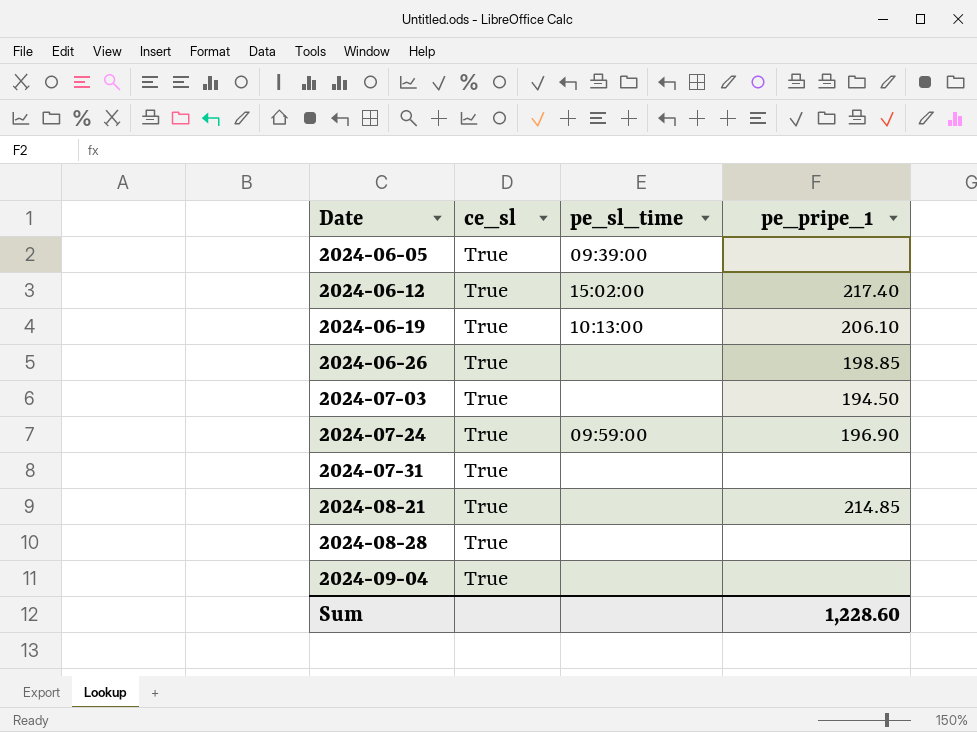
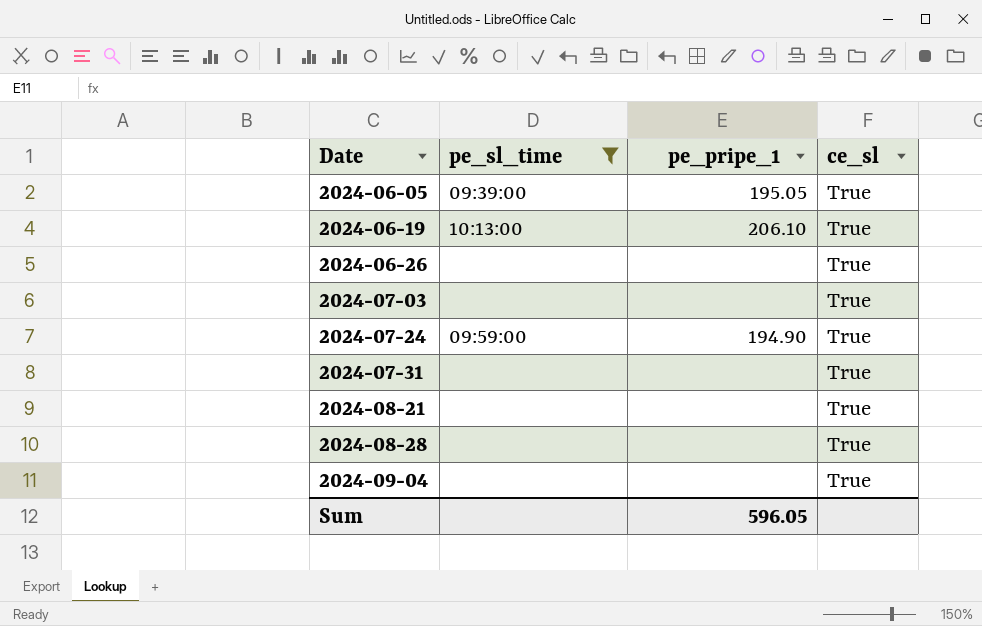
filter: none -> pe_sl_time != 15:02:00
column ce_sl | position: 2 -> 4
2024-06-05 | pe_pripe_1: none -> 195.05
2024-06-26 | pe_pripe_1: 198.85 -> none
2024-07-03 | pe_pripe_1: 194.50 -> none
2024-07-24 | pe_pripe_1: 196.90 -> 194.90
2024-08-21 | pe_pripe_1: 214.85 -> none
Sum | pe_pripe_1: 1,228.60 -> 596.05

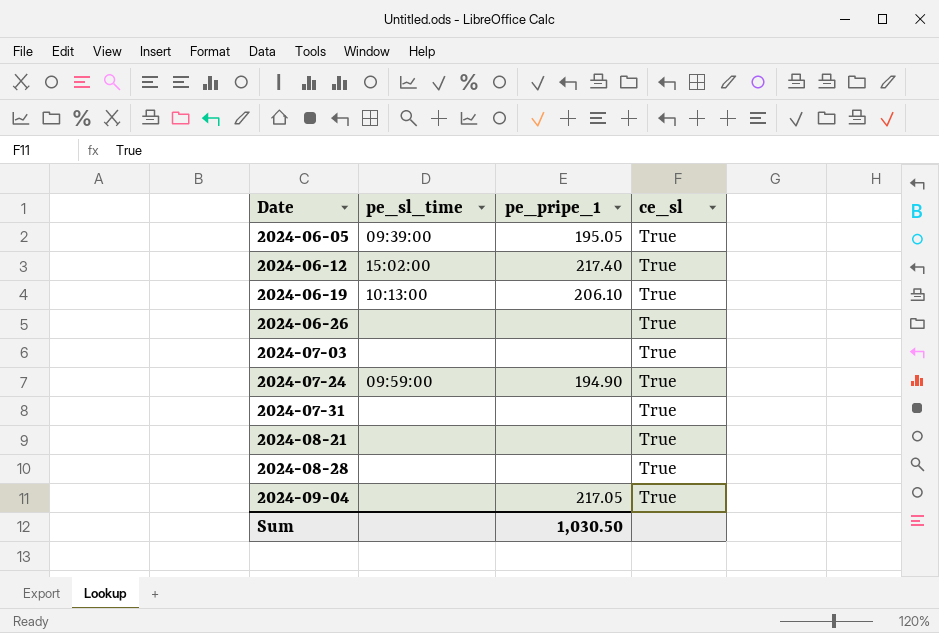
filter: pe_sl_time != 15:02:00 -> none
2024-09-04 | pe_pripe_1: none -> 217.05
Sum | pe_pripe_1: 596.05 -> 1,030.50

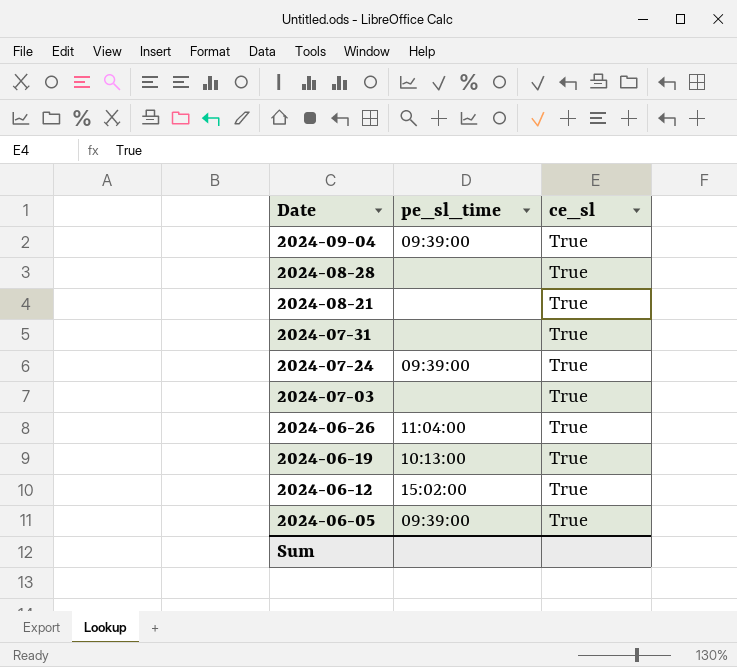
row order: Date ascending -> Date descending
column pe_pripe_1 | position: 3 -> none
2024-09-04 | pe_sl_time: none -> 09:39:00
2024-07-24 | pe_sl_time: 09:59:00 -> 09:39:00
2024-06-26 | pe_sl_time: none -> 11:04:00

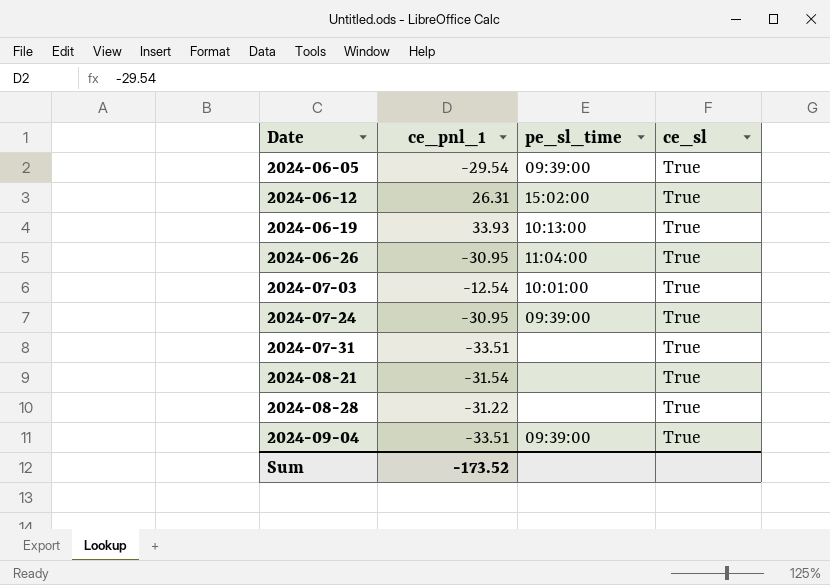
row order: Date descending -> Date ascending
column ce_pnl_1 | position: none -> 2
2024-07-03 | pe_sl_time: none -> 10:01:00

